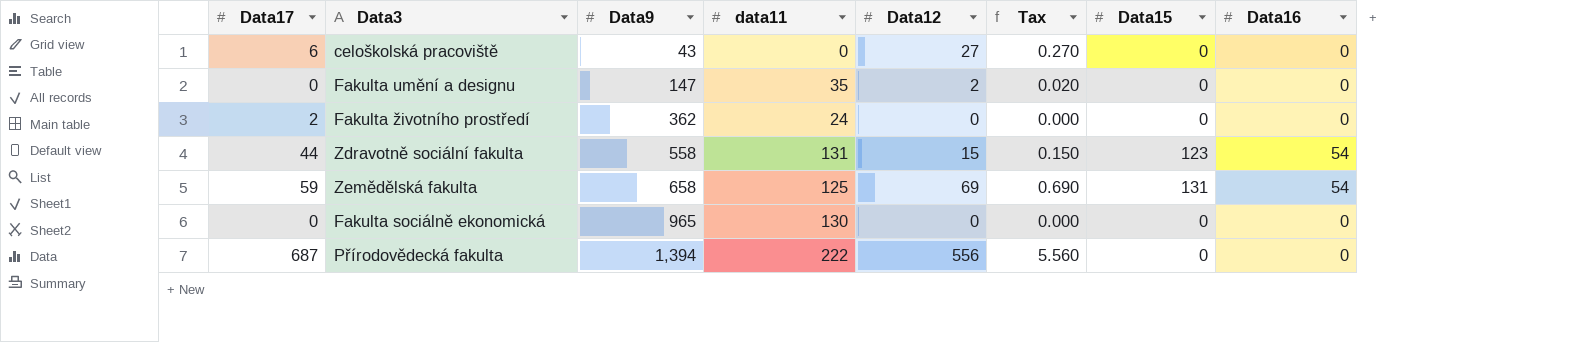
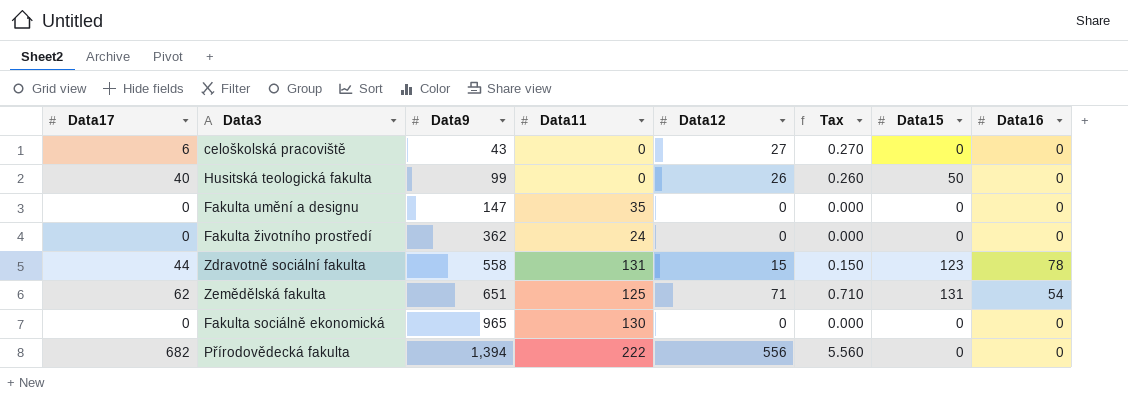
column name: data11 -> Data11
row Husitská teologická fakulta: none -> 40 | 99 | 0 | 26 | 0.260 | 50 | 0
Fakulta umění a designu | Data12: 2 -> 0
Fakulta umění a designu | Tax: 0.020 -> 0.000
Fakulta životního prostředí | Data17: 2 -> 0
Zdravotně sociální fakulta | Data16: 54 -> 78
Zemědělská fakulta | Data17: 59 -> 62
Zemědělská fakulta | Data9: 658 -> 651
Zemědělská fakulta | Data12: 69 -> 71
Zemědělská fakulta | Tax: 0.690 -> 0.710
Přírodovědecká fakulta | Data17: 687 -> 682

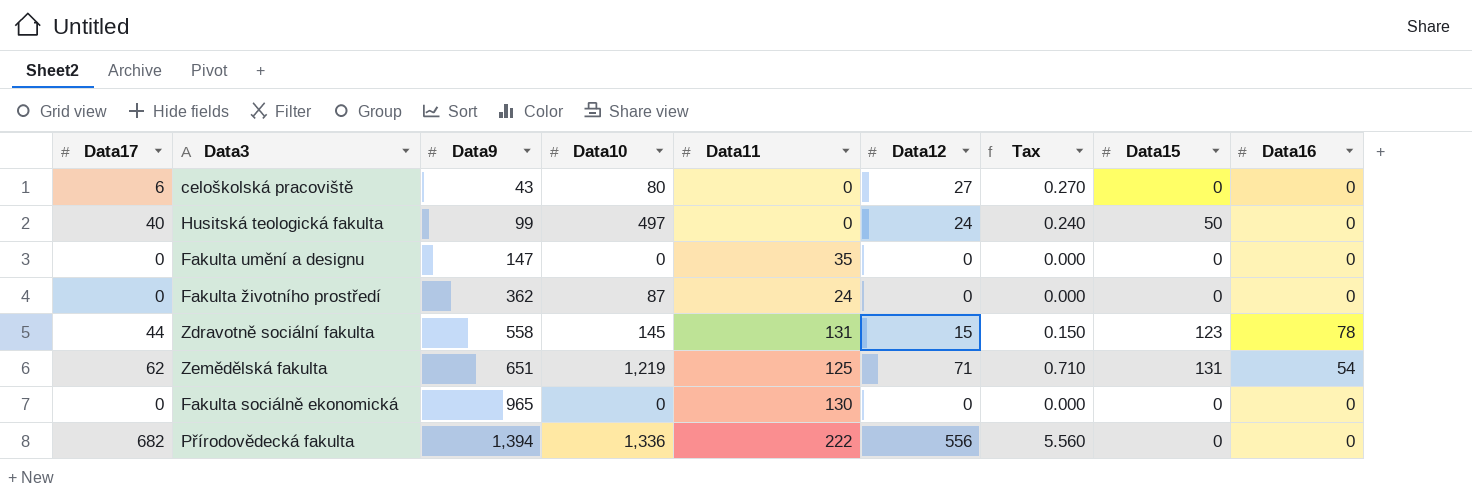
column Data10 | position: none -> 4
Husitská teologická fakulta | Data12: 26 -> 24
Husitská teologická fakulta | Tax: 0.260 -> 0.240

